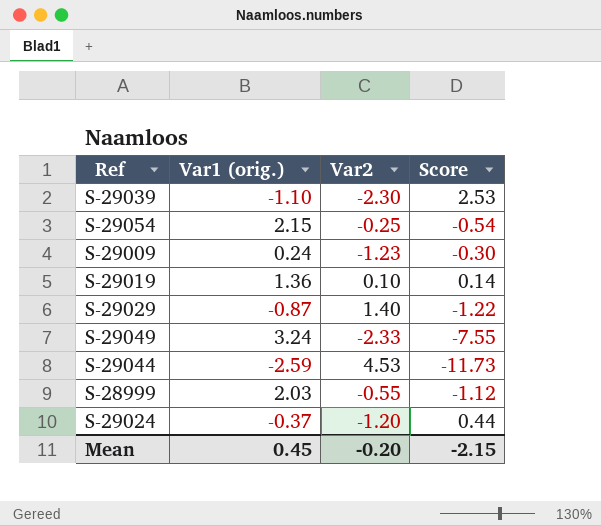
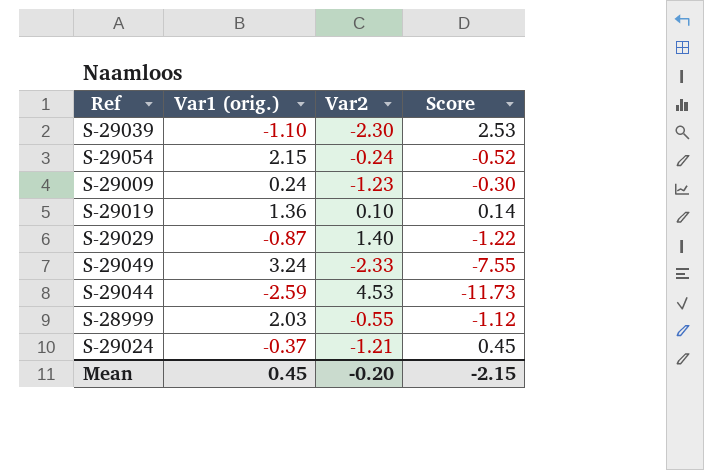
S-29054 | Var2: -0.25 -> -0.24
S-29054 | Score: -0.54 -> -0.52
S-29024 | Var2: -1.20 -> -1.21
S-29024 | Score: 0.44 -> 0.45

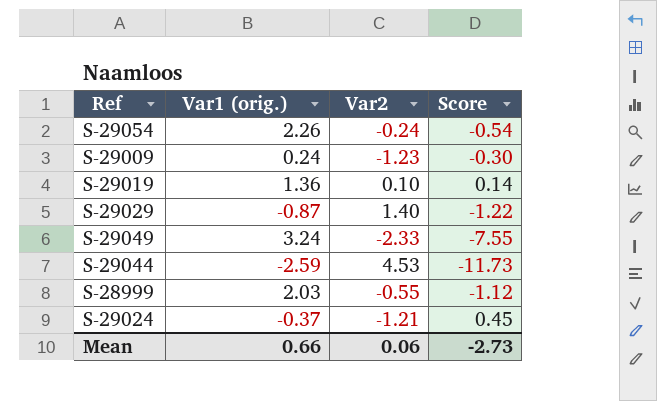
row S-29039: -1.10 | -2.30 | 2.53 -> none
S-29054 | Var1 (orig.): 2.15 -> 2.26
S-29054 | Score: -0.52 -> -0.54
Mean | Var1 (orig.): 0.45 -> 0.66
Mean | Var2: -0.20 -> 0.06
Mean | Score: -2.15 -> -2.73

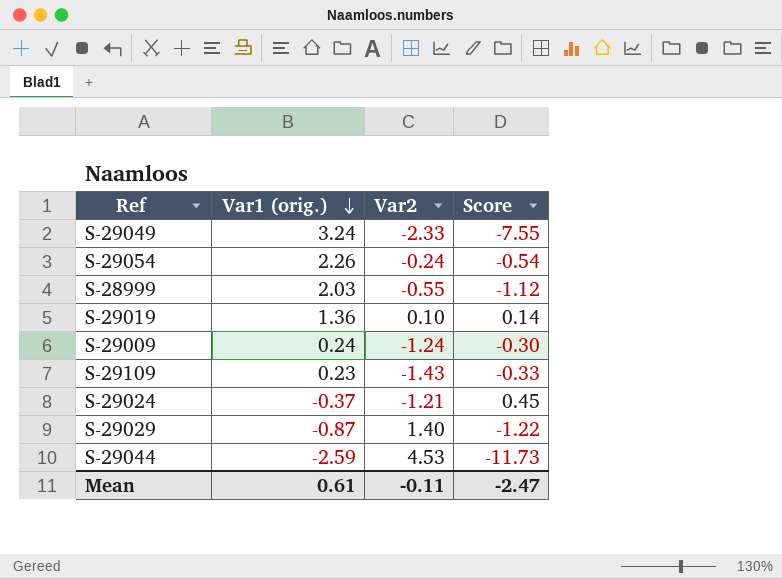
row order: none -> Var1 (orig.) descending
S-29009 | Var2: -1.23 -> -1.24
row S-29109: none -> 0.23 | -1.43 | -0.33
Mean | Var1 (orig.): 0.66 -> 0.61
Mean | Var2: 0.06 -> -0.11
Mean | Score: -2.73 -> -2.47

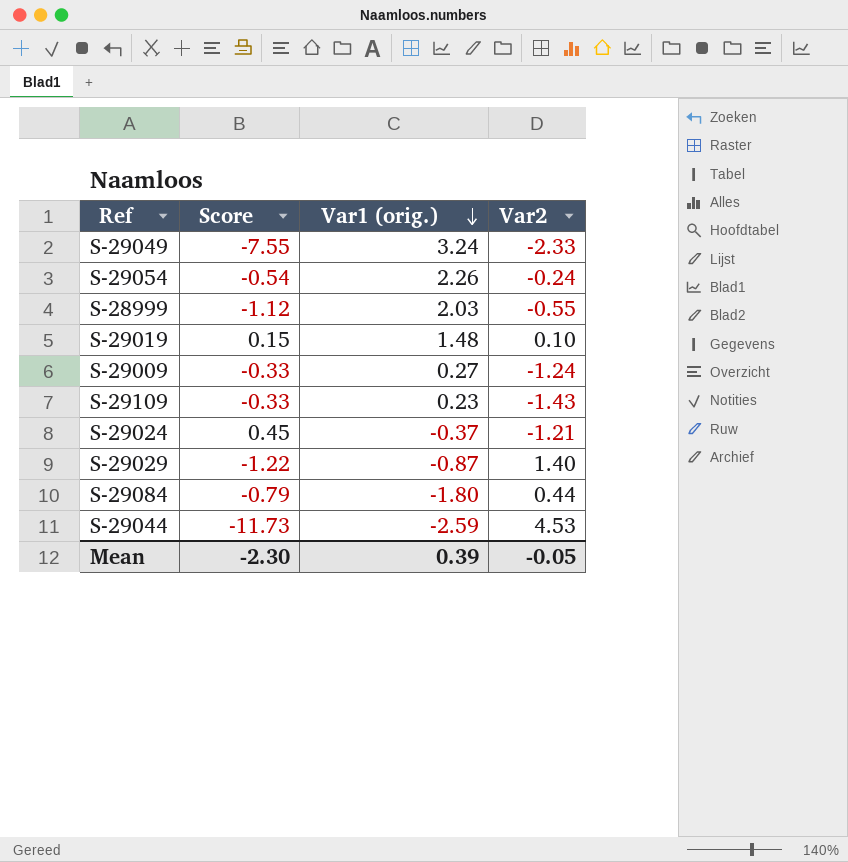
column Score | position: 4 -> 2
S-29019 | Score: 0.14 -> 0.15
S-29019 | Var1 (orig.): 1.36 -> 1.48
S-29009 | Score: -0.30 -> -0.33
S-29009 | Var1 (orig.): 0.24 -> 0.27
row S-29084: none -> -0.79 | -1.80 | 0.44
Mean | Score: -2.47 -> -2.30
Mean | Var1 (orig.): 0.61 -> 0.39
Mean | Var2: -0.11 -> -0.05

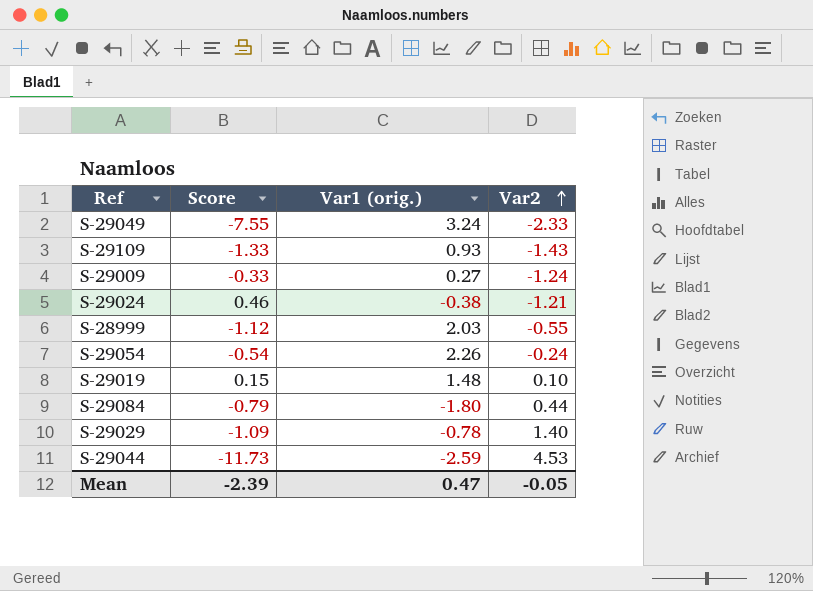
row order: Var1 (orig.) descending -> Var2 ascending
S-29109 | Score: -0.33 -> -1.33
S-29109 | Var1 (orig.): 0.23 -> 0.93
S-29024 | Score: 0.45 -> 0.46
S-29024 | Var1 (orig.): -0.37 -> -0.38
S-29029 | Score: -1.22 -> -1.09
S-29029 | Var1 (orig.): -0.87 -> -0.78
Mean | Score: -2.30 -> -2.39
Mean | Var1 (orig.): 0.39 -> 0.47

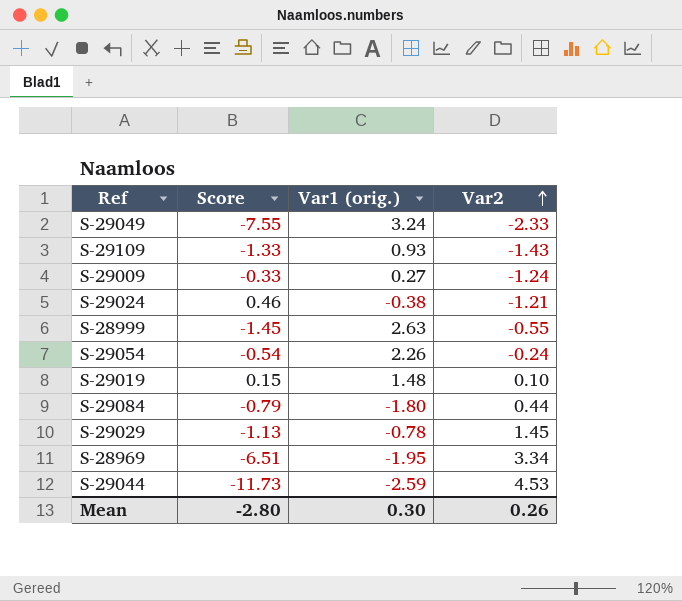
S-28999 | Score: -1.12 -> -1.45
S-28999 | Var1 (orig.): 2.03 -> 2.63
S-29029 | Score: -1.09 -> -1.13
S-29029 | Var2: 1.40 -> 1.45
row S-28969: none -> -6.51 | -1.95 | 3.34
Mean | Score: -2.39 -> -2.80
Mean | Var1 (orig.): 0.47 -> 0.30
Mean | Var2: -0.05 -> 0.26

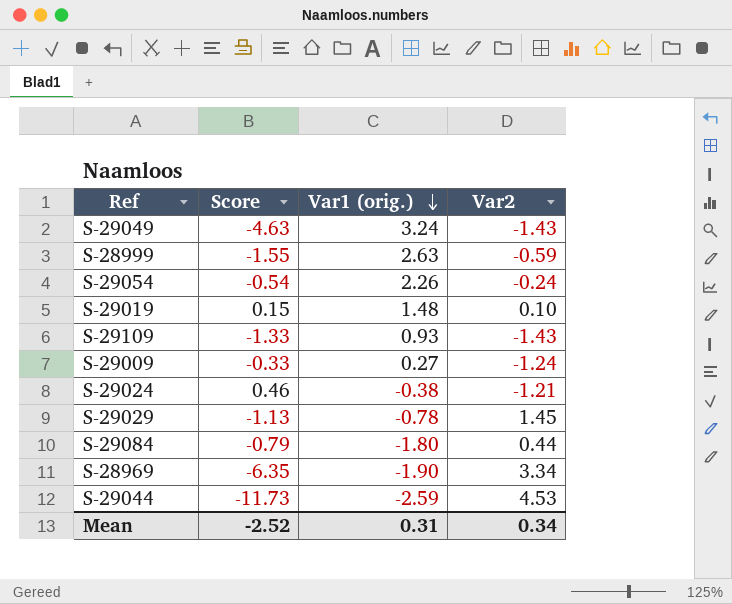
row order: Var2 ascending -> Var1 (orig.) descending
S-29049 | Score: -7.55 -> -4.63
S-29049 | Var2: -2.33 -> -1.43
S-28999 | Score: -1.45 -> -1.55
S-28999 | Var2: -0.55 -> -0.59
S-28969 | Score: -6.51 -> -6.35
S-28969 | Var1 (orig.): -1.95 -> -1.90
Mean | Score: -2.80 -> -2.52
Mean | Var1 (orig.): 0.30 -> 0.31
Mean | Var2: 0.26 -> 0.34

